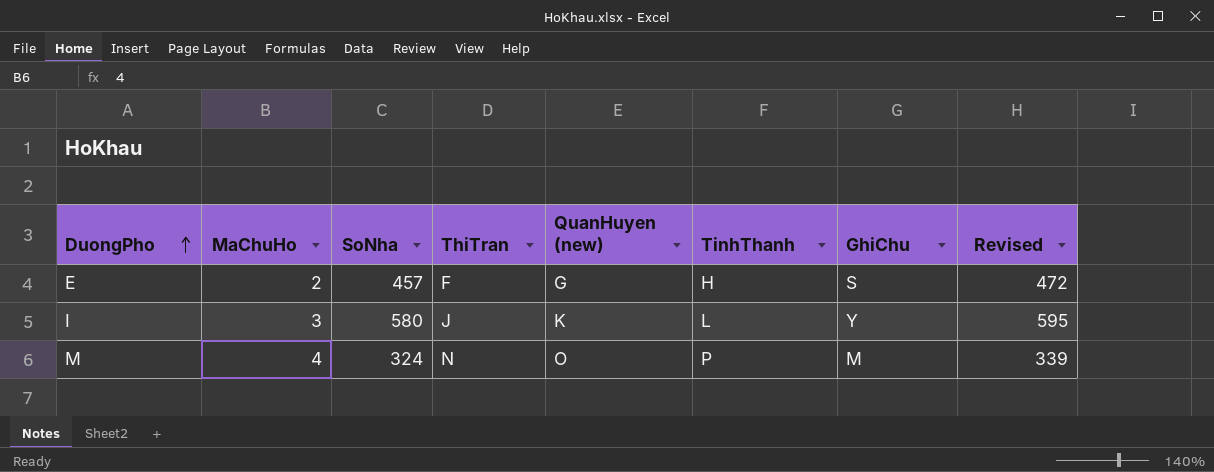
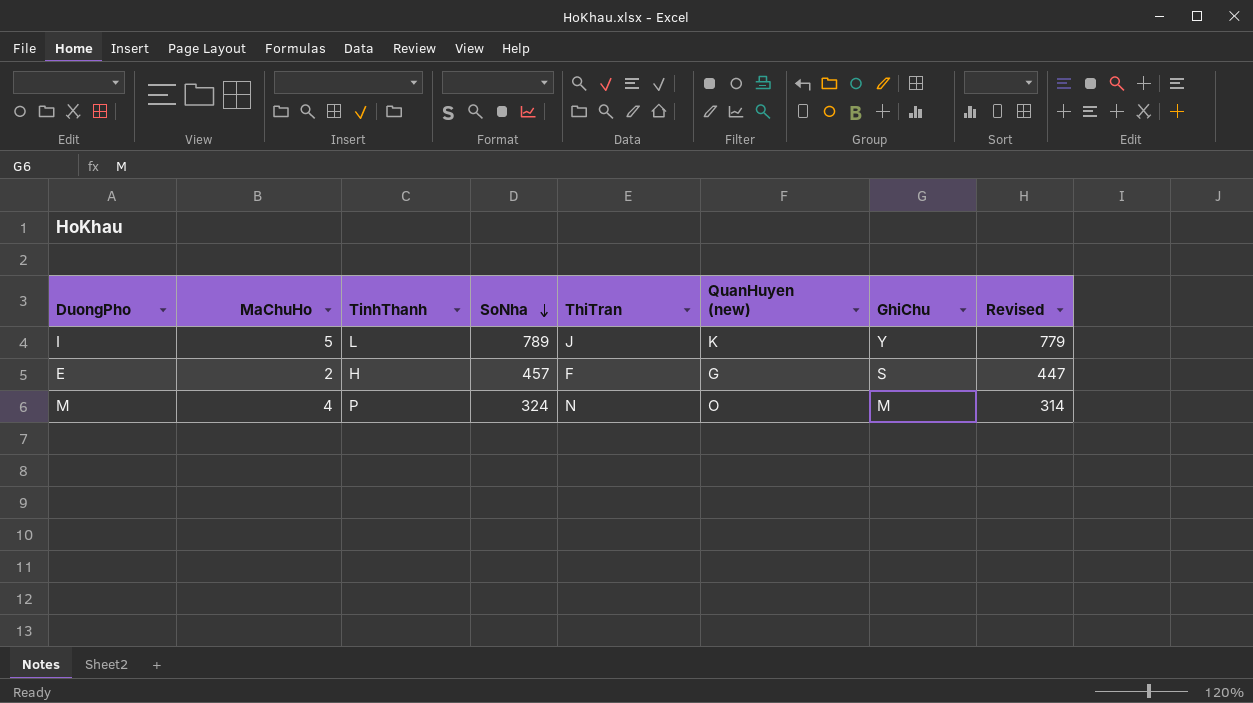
row order: DuongPho ascending -> SoNha descending
column TinhThanh | position: 6 -> 3
column Revised | formula: [SoNha] + 15 -> [SoNha] - 10
I | MaChuHo: 3 -> 5
I | SoNha: 580 -> 789

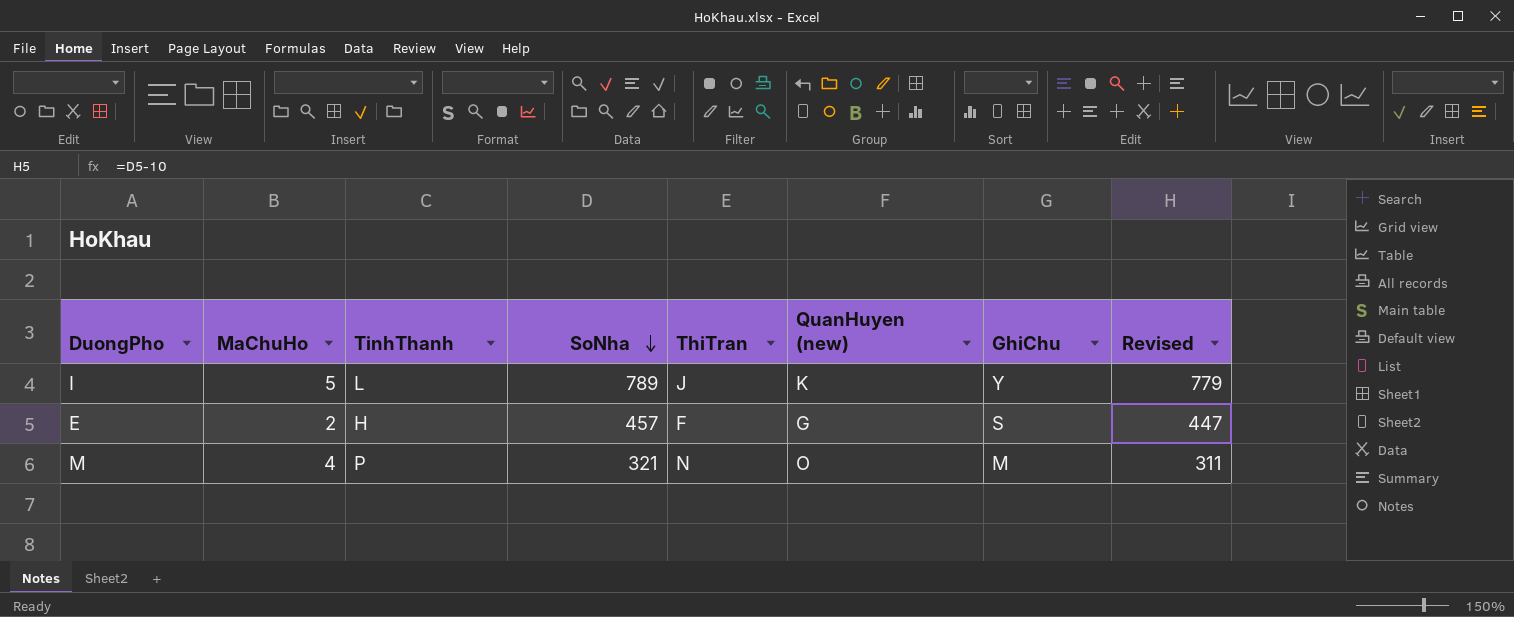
M | SoNha: 324 -> 321
M | Revised: 314 -> 311

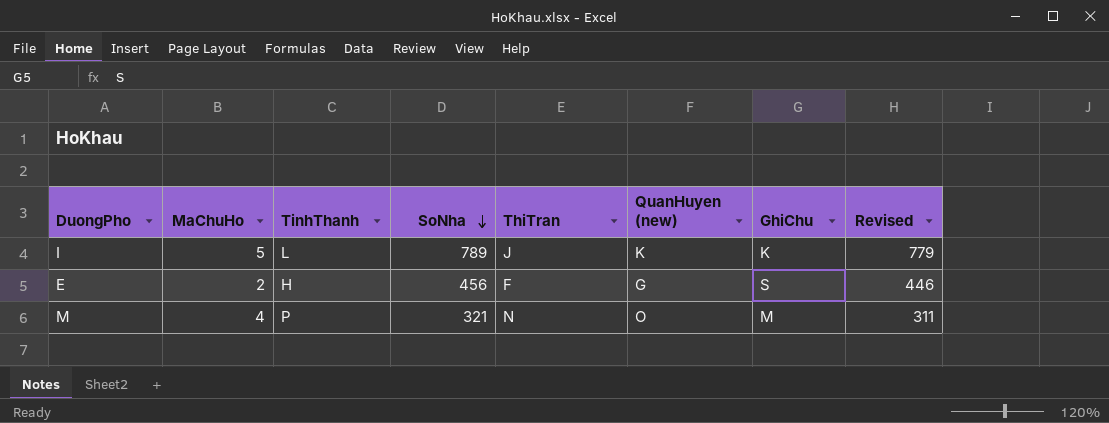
I | GhiChu: Y -> K
E | SoNha: 457 -> 456
E | Revised: 447 -> 446

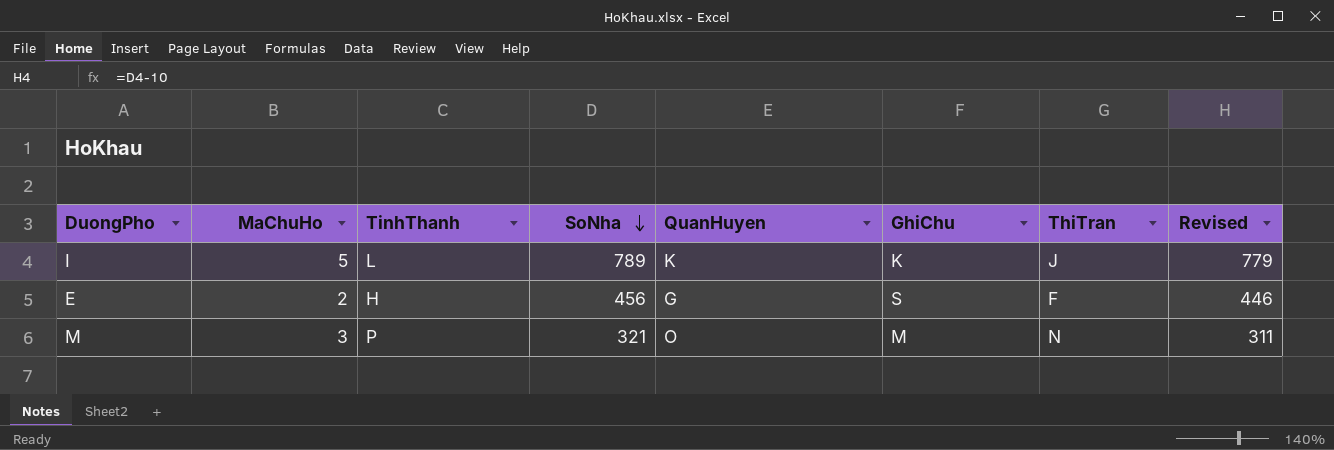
column name: QuanHuyen (new) -> QuanHuyen
column ThiTran | position: 5 -> 7
M | MaChuHo: 4 -> 3

